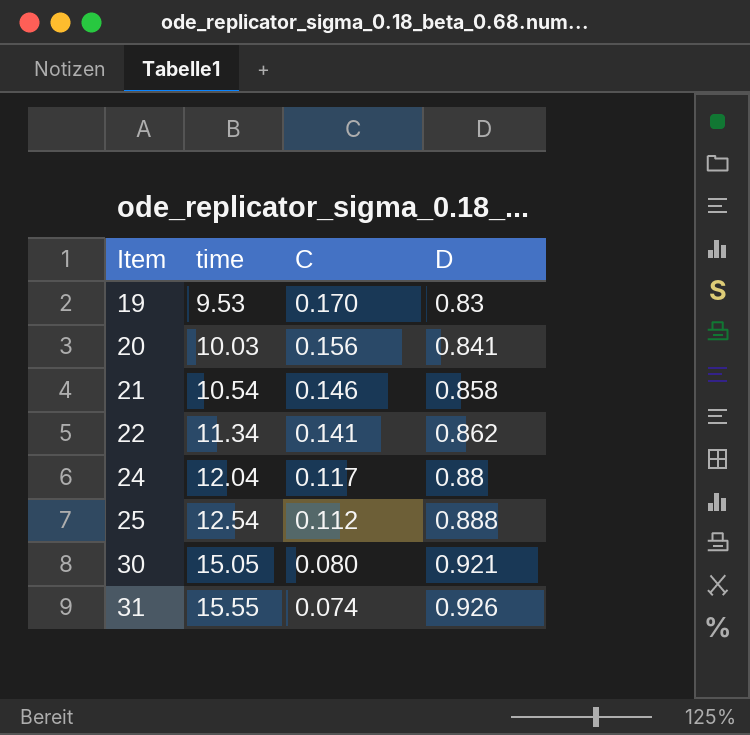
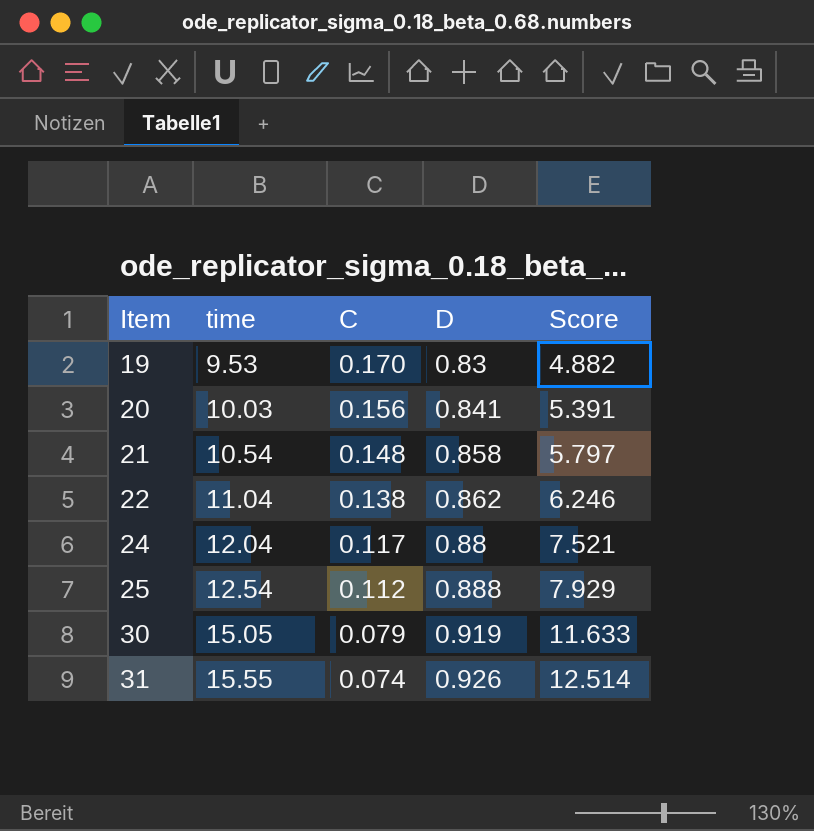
column Score | formula: none -> [D] / [C]
21 | C: 0.146 -> 0.148
22 | time: 11.34 -> 11.04
22 | C: 0.141 -> 0.138
30 | C: 0.080 -> 0.079
30 | D: 0.921 -> 0.919

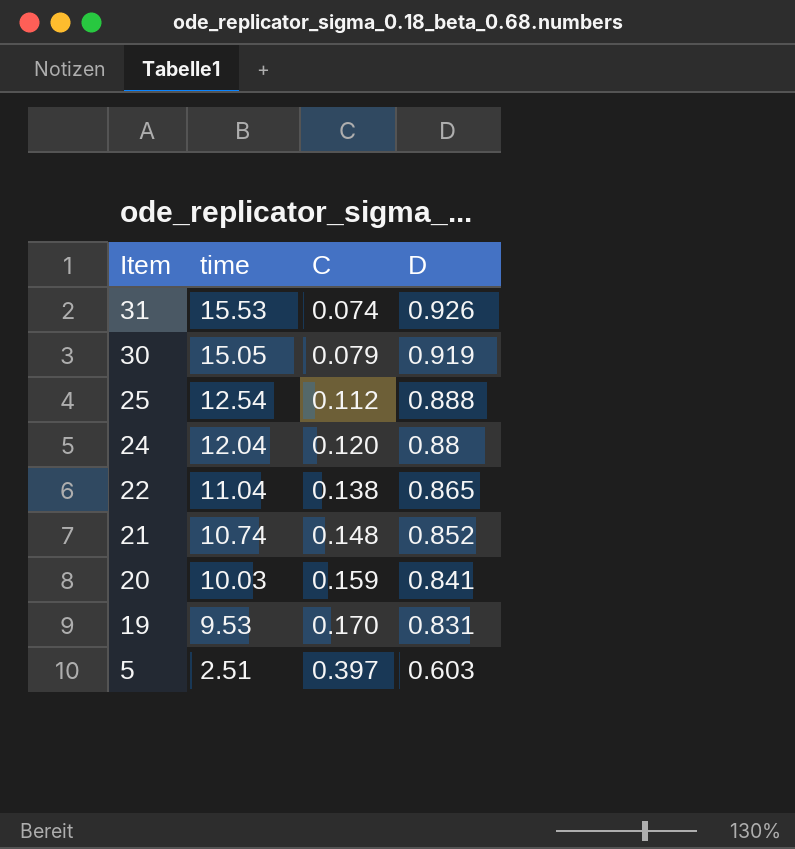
row order: Item ascending -> Item descending
column Score | formula: [D] / [C] -> none
31 | time: 15.55 -> 15.53
24 | C: 0.117 -> 0.120
22 | D: 0.862 -> 0.865
21 | time: 10.54 -> 10.74
21 | D: 0.858 -> 0.852
20 | C: 0.156 -> 0.159
19 | D: 0.83 -> 0.831
row 5: none -> 2.51 | 0.397 | 0.603

